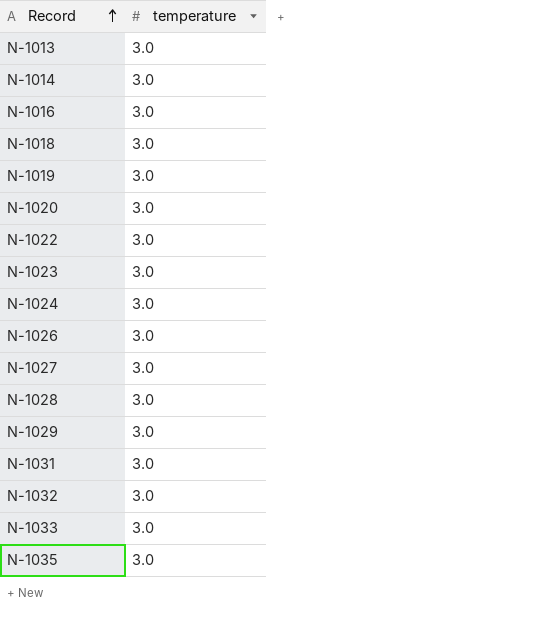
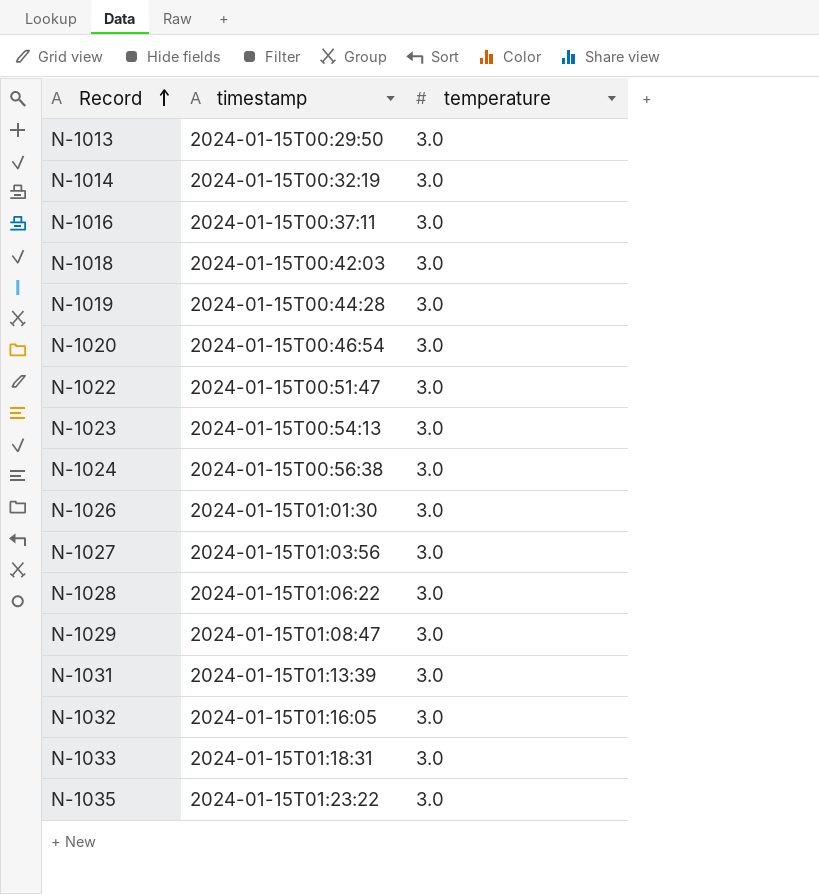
column timestamp | position: none -> 2

